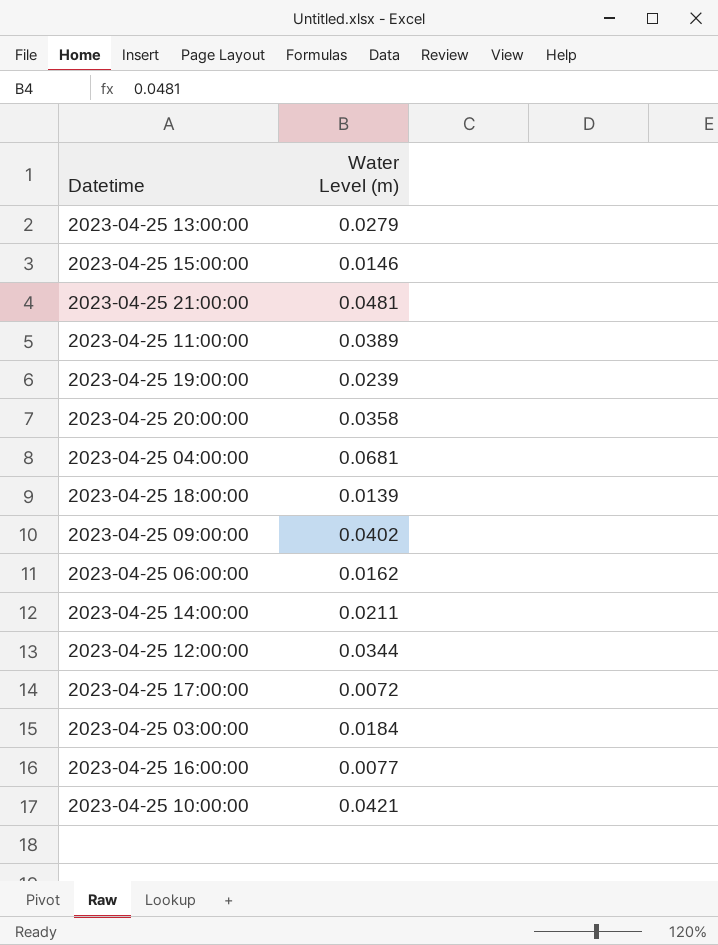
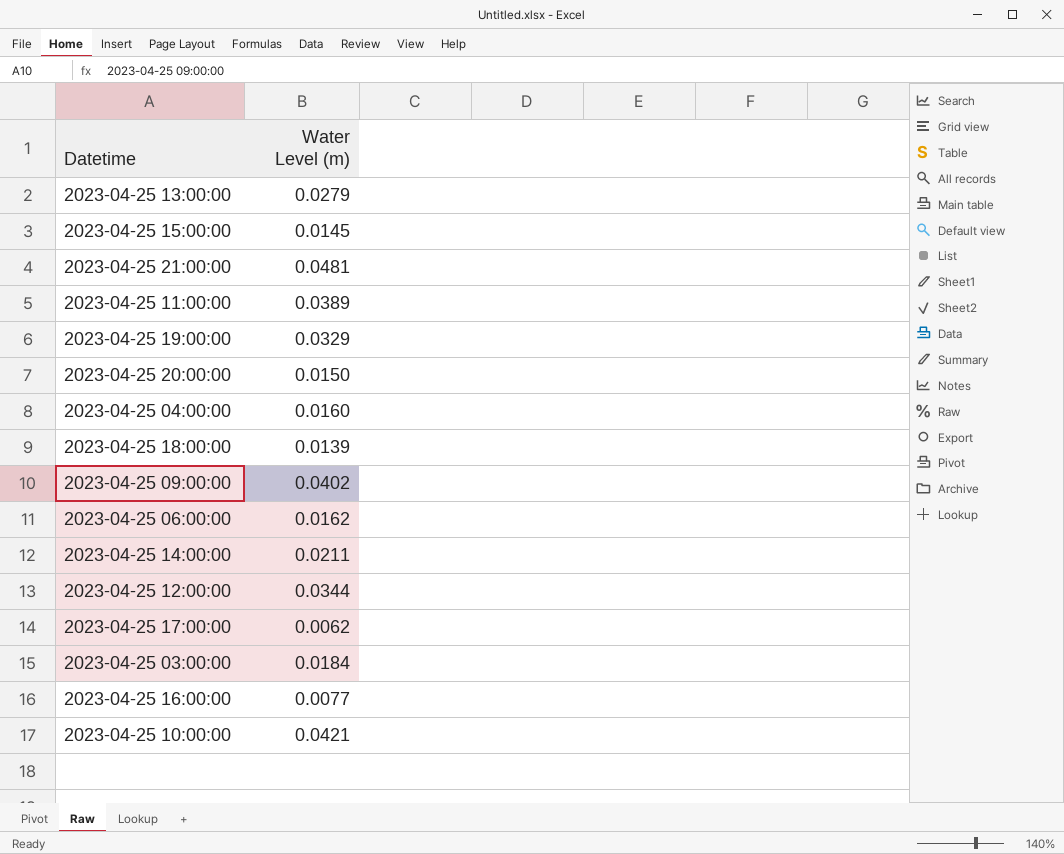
2023-04-25 15:00:00 | Water Level (m): 0.0146 -> 0.0145
2023-04-25 19:00:00 | Water Level (m): 0.0239 -> 0.0329
2023-04-25 20:00:00 | Water Level (m): 0.0358 -> 0.0150
2023-04-25 04:00:00 | Water Level (m): 0.0681 -> 0.0160
2023-04-25 17:00:00 | Water Level (m): 0.0072 -> 0.0062

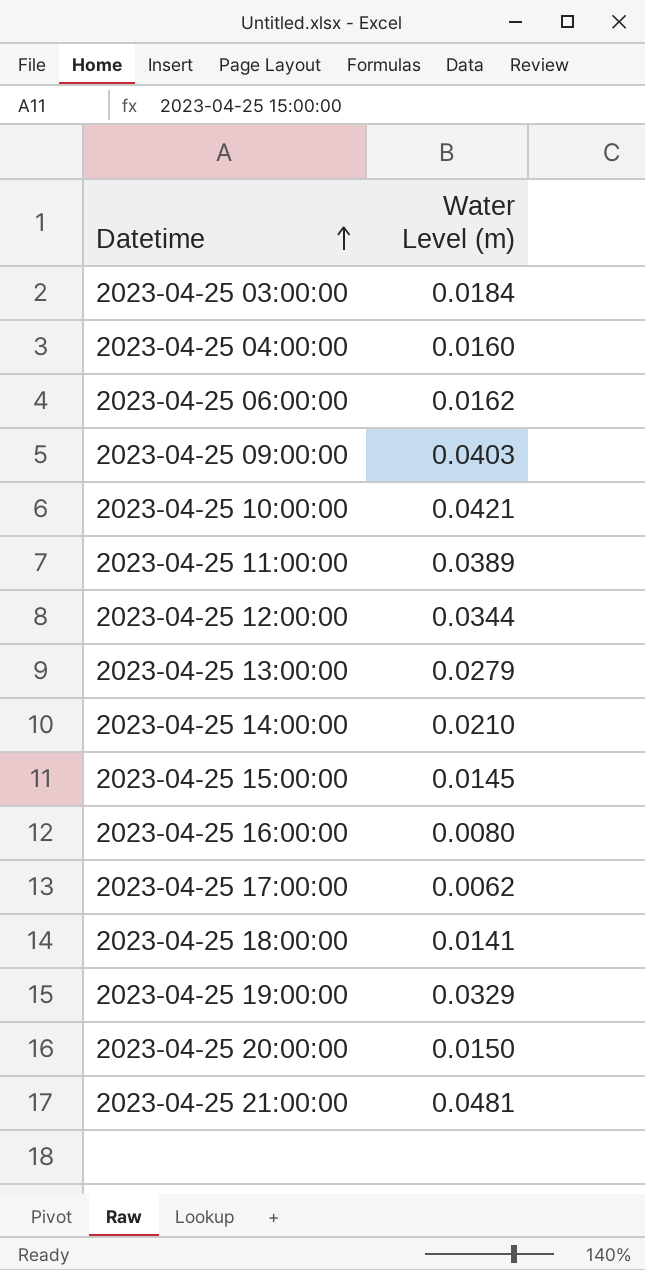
row order: none -> Datetime ascending
2023-04-25 09:00:00 | Water Level (m): 0.0402 -> 0.0403
2023-04-25 14:00:00 | Water Level (m): 0.0211 -> 0.0210
2023-04-25 16:00:00 | Water Level (m): 0.0077 -> 0.0080
2023-04-25 18:00:00 | Water Level (m): 0.0139 -> 0.0141

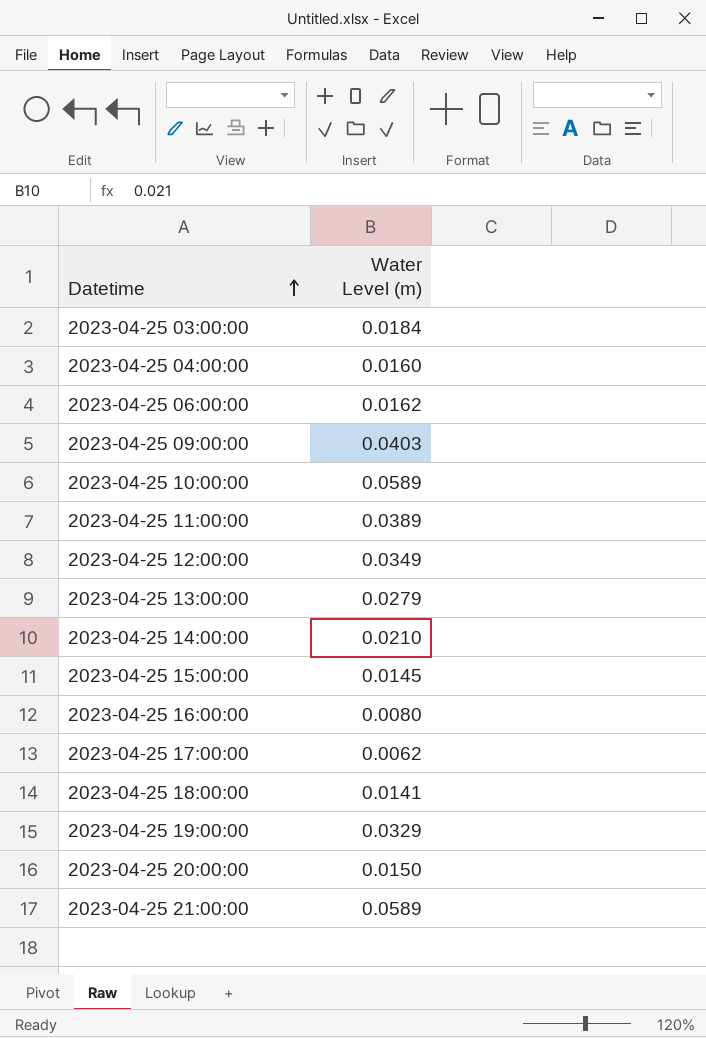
2023-04-25 10:00:00 | Water Level (m): 0.0421 -> 0.0589
2023-04-25 12:00:00 | Water Level (m): 0.0344 -> 0.0349
2023-04-25 21:00:00 | Water Level (m): 0.0481 -> 0.0589

